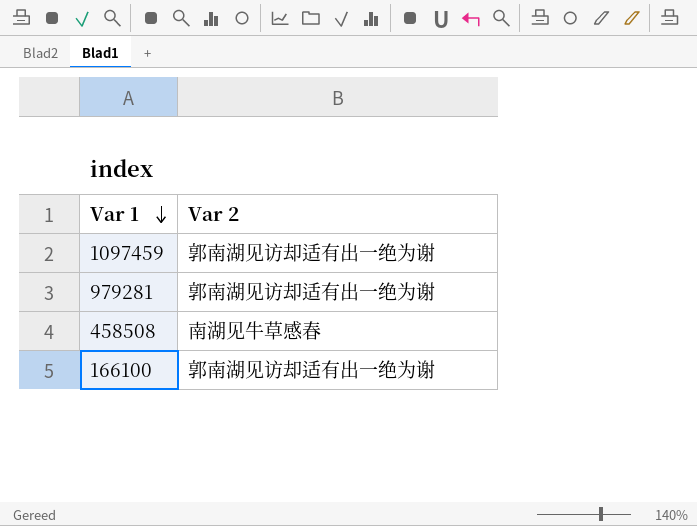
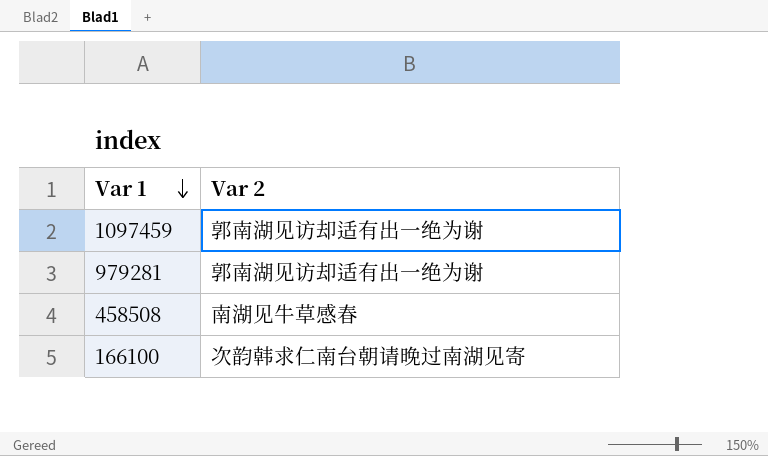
166100 | Var 2: 郭南湖见访却适有出一绝为谢 -> 次韵韩求仁南台朝请晚过南湖见寄

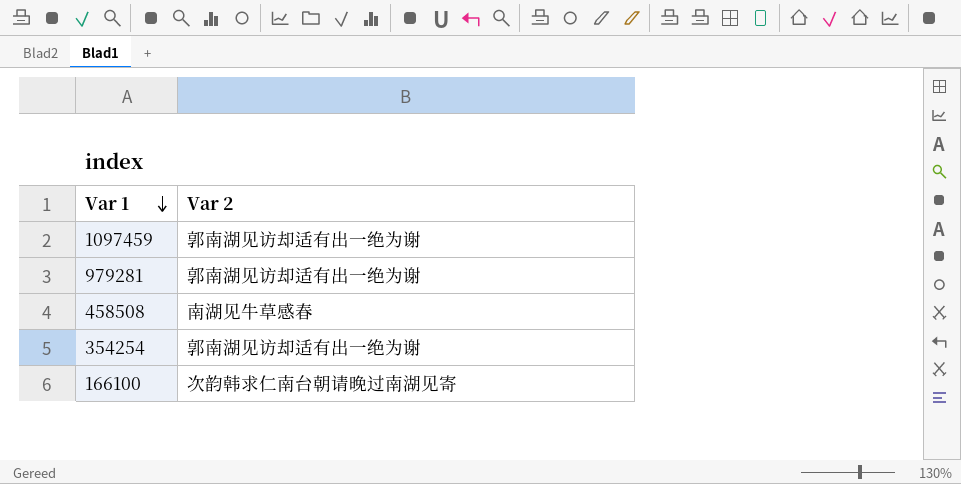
row 354254: none -> 郭南湖见访却适有出一绝为谢

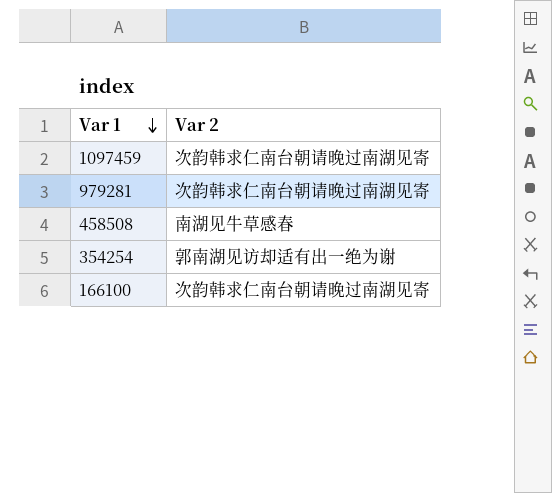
1097459 | Var 2: 郭南湖见访却适有出一绝为谢 -> 次韵韩求仁南台朝请晚过南湖见寄
979281 | Var 2: 郭南湖见访却适有出一绝为谢 -> 次韵韩求仁南台朝请晚过南湖见寄

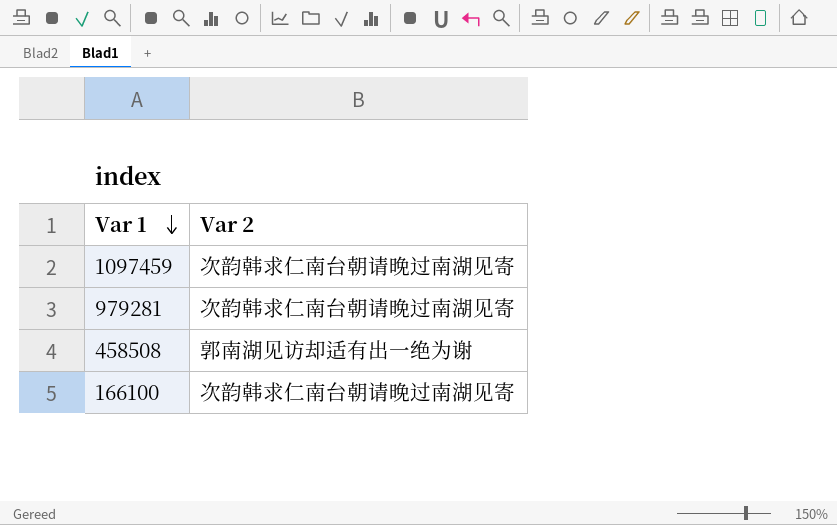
row 354254: 郭南湖见访却适有出一绝为谢 -> none
458508 | Var 2: 南湖见牛草感春 -> 郭南湖见访却适有出一绝为谢

